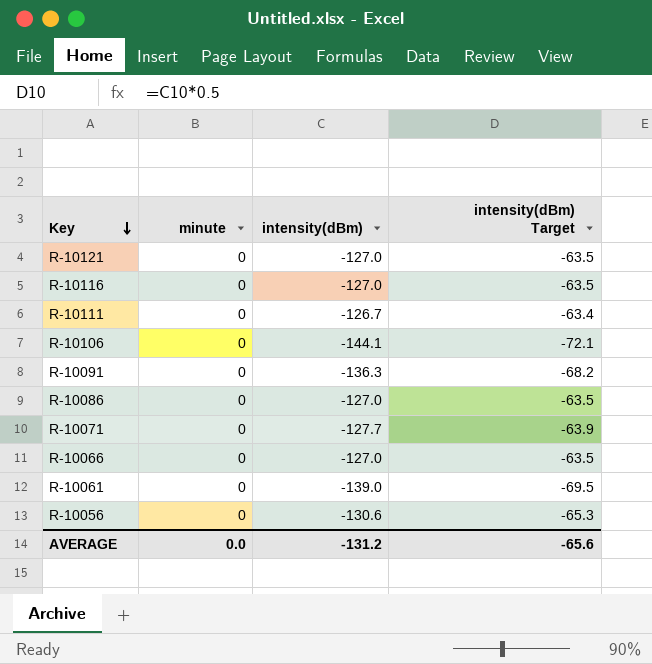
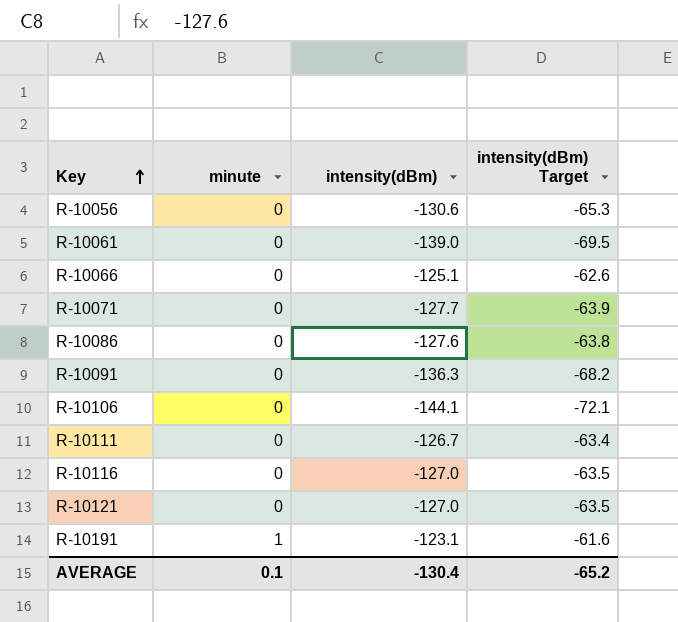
row order: Key descending -> Key ascending
R-10066 | intensity(dBm): -127.0 -> -125.1
R-10066 | intensity(dBm) Target: -63.5 -> -62.6
R-10086 | intensity(dBm): -127.0 -> -127.6
R-10086 | intensity(dBm) Target: -63.5 -> -63.8
row R-10191: none -> 1 | -123.1 | -61.6
AVERAGE | minute: 0.0 -> 0.1
AVERAGE | intensity(dBm): -131.2 -> -130.4
AVERAGE | intensity(dBm) Target: -65.6 -> -65.2

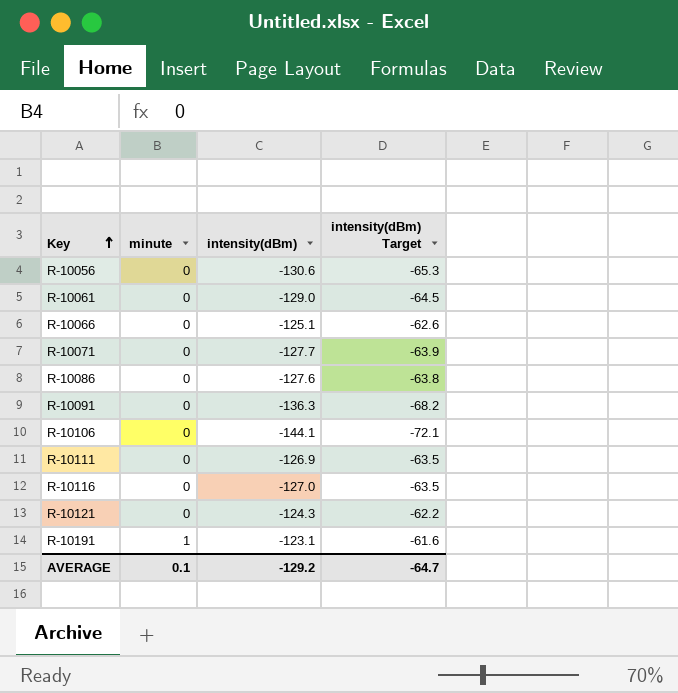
R-10061 | intensity(dBm): -139.0 -> -129.0
R-10061 | intensity(dBm) Target: -69.5 -> -64.5
R-10111 | intensity(dBm): -126.7 -> -126.9
R-10111 | intensity(dBm) Target: -63.4 -> -63.5
R-10121 | intensity(dBm): -127.0 -> -124.3
R-10121 | intensity(dBm) Target: -63.5 -> -62.2
AVERAGE | intensity(dBm): -130.4 -> -129.2
AVERAGE | intensity(dBm) Target: -65.2 -> -64.7

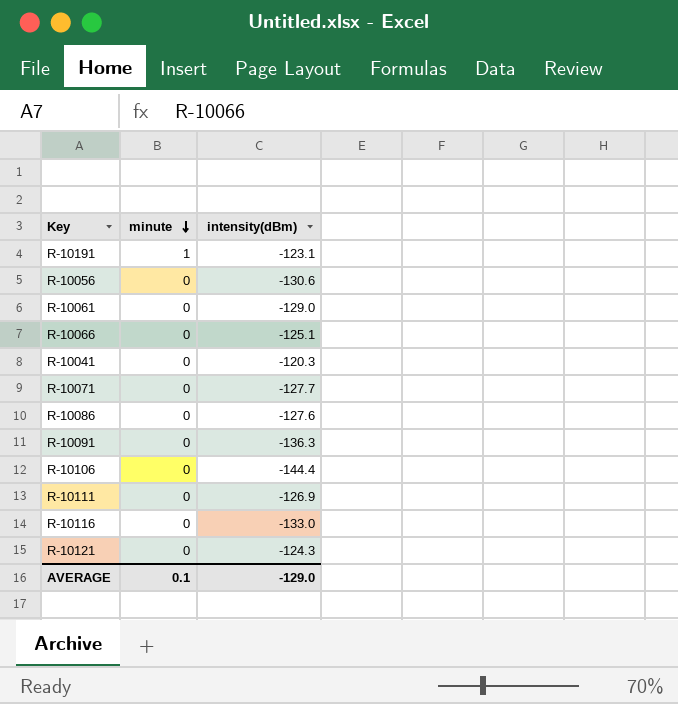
row order: Key ascending -> minute descending
column intensity(dBm) Target | formula: [intensity(dBm)] * 0.5 -> none
row R-10041: none -> 0 | -120.3
R-10106 | intensity(dBm): -144.1 -> -144.4
R-10116 | intensity(dBm): -127.0 -> -133.0
AVERAGE | intensity(dBm): -129.2 -> -129.0

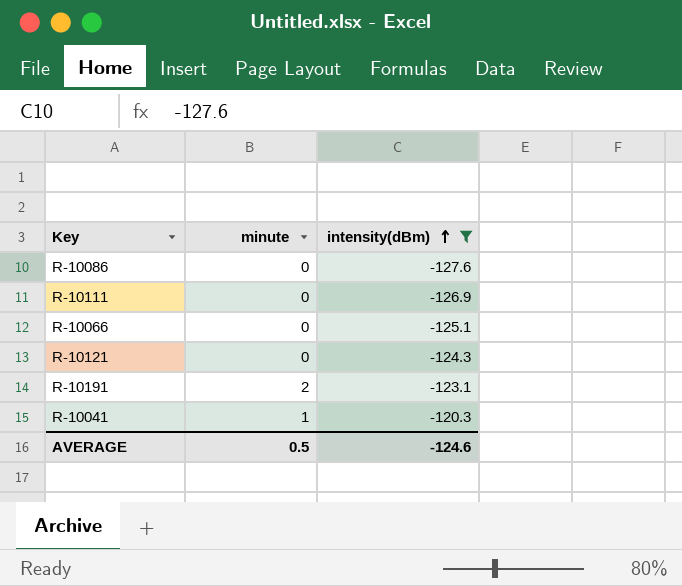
filter: none -> intensity(dBm) >= -127.6
row order: minute descending -> intensity(dBm) ascending
R-10191 | minute: 1 -> 2
R-10041 | minute: 0 -> 1
AVERAGE | minute: 0.1 -> 0.5
AVERAGE | intensity(dBm): -129.0 -> -124.6

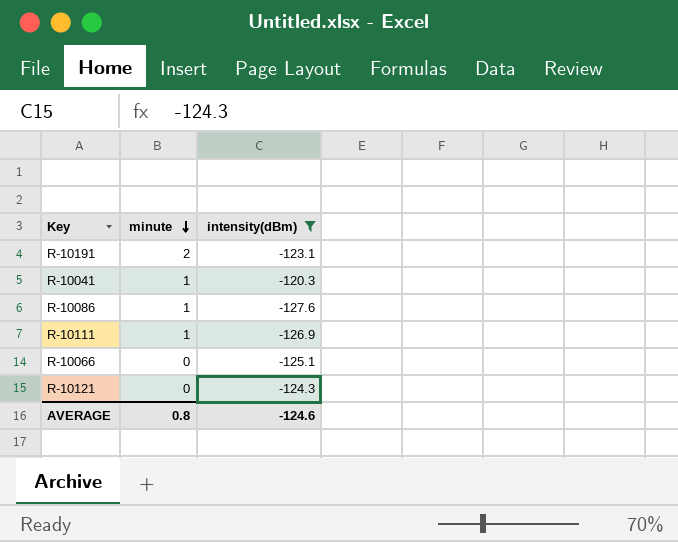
row order: intensity(dBm) ascending -> minute descending
R-10086 | minute: 0 -> 1
R-10111 | minute: 0 -> 1
AVERAGE | minute: 0.5 -> 0.8

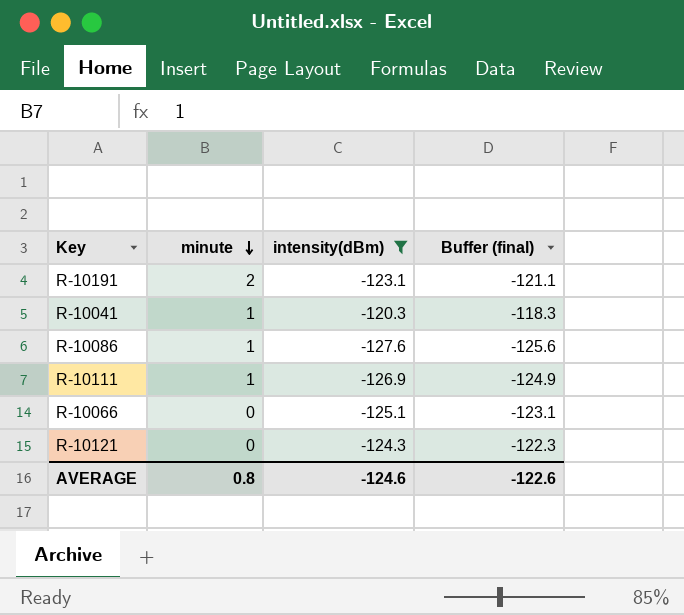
column Buffer (final) | formula: none -> [intensity(dBm)] + 2

